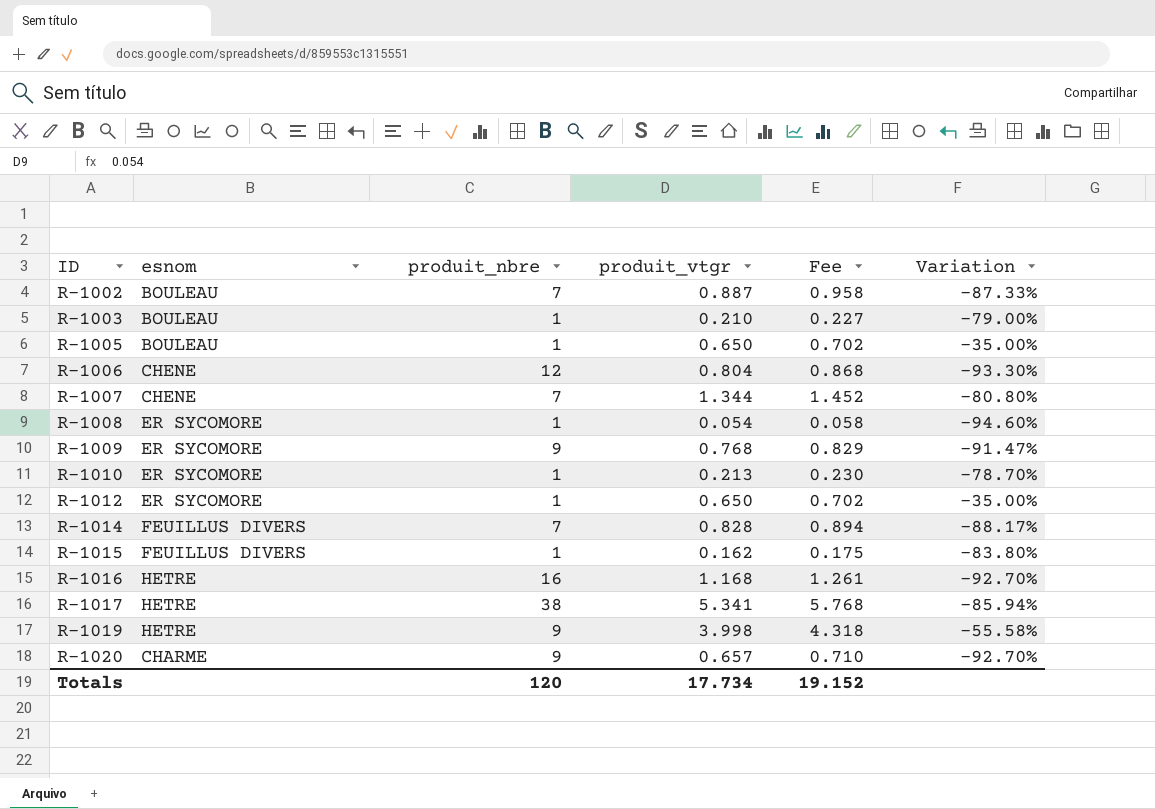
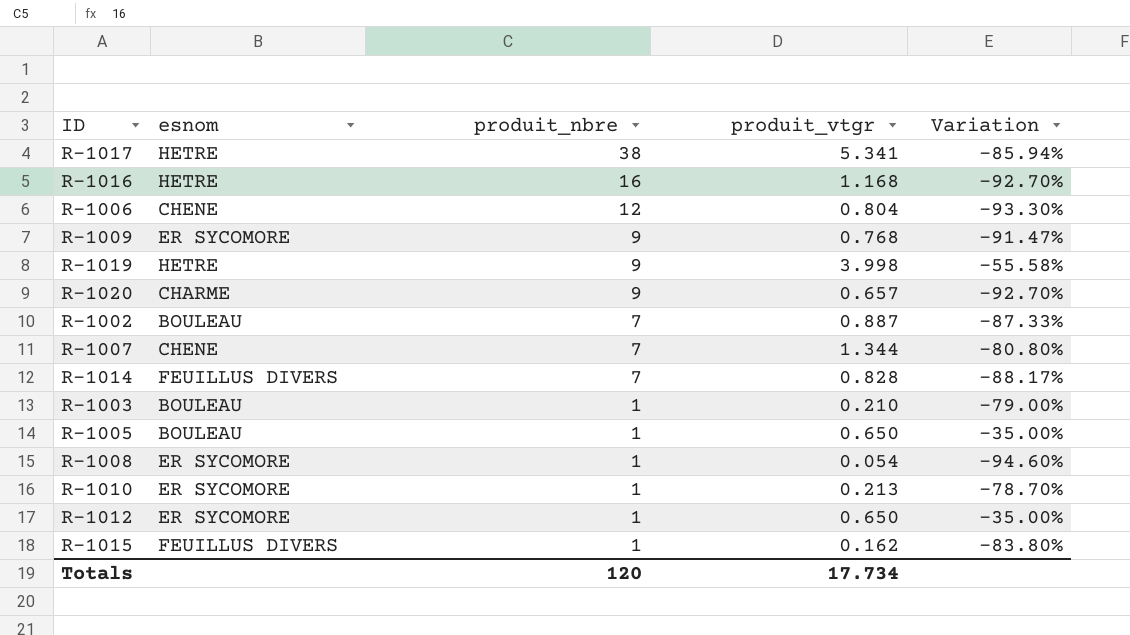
row order: ID ascending -> produit_nbre descending
column Fee | formula: [produit_vtgr] * 1.08 -> none

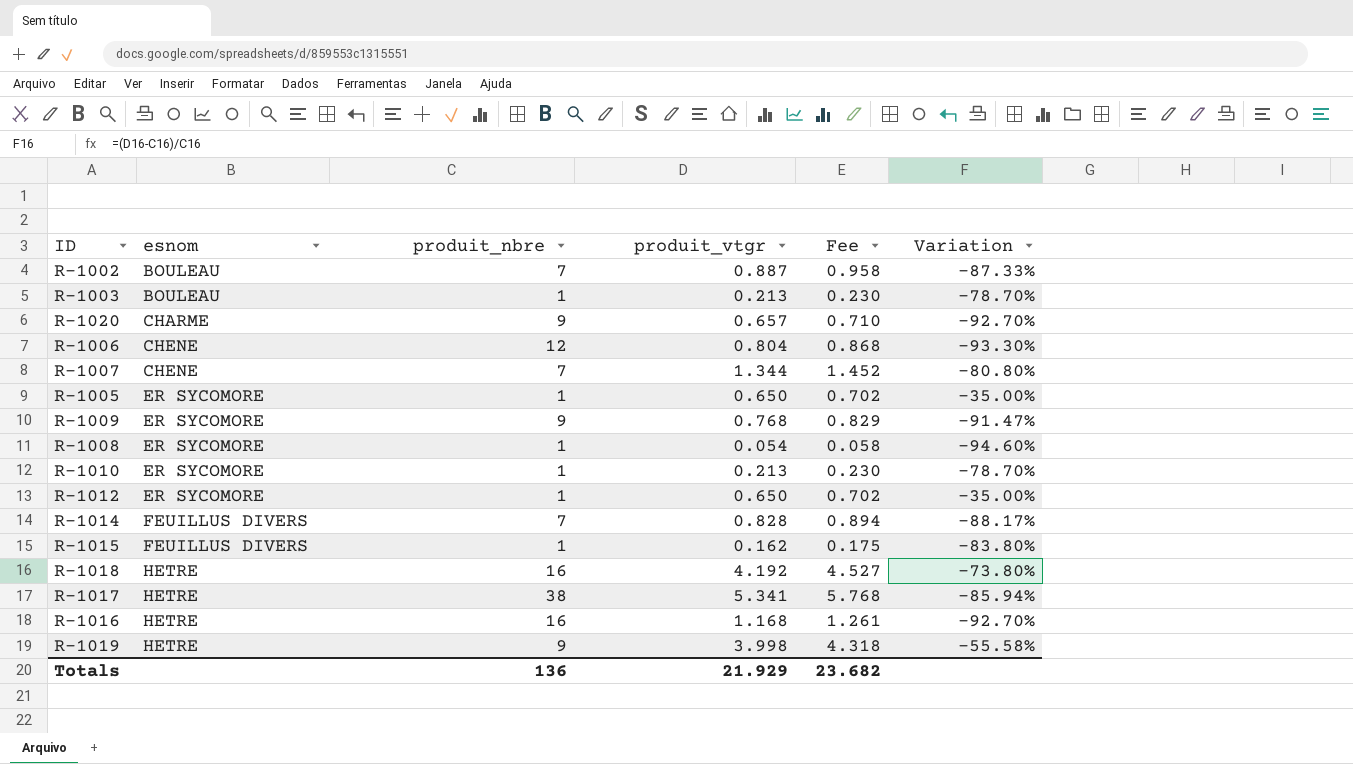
row order: produit_nbre descending -> esnom ascending
column Fee | formula: none -> [produit_vtgr] * 1.08
R-1003 | produit_vtgr: 0.210 -> 0.213
R-1003 | Variation: -79.00% -> -78.70%
R-1005 | esnom: BOULEAU -> ER SYCOMORE
row R-1018: none -> HETRE | 16 | 4.192 | 4.527 | -73.80%
Totals | produit_nbre: 120 -> 136
Totals | produit_vtgr: 17.734 -> 21.929

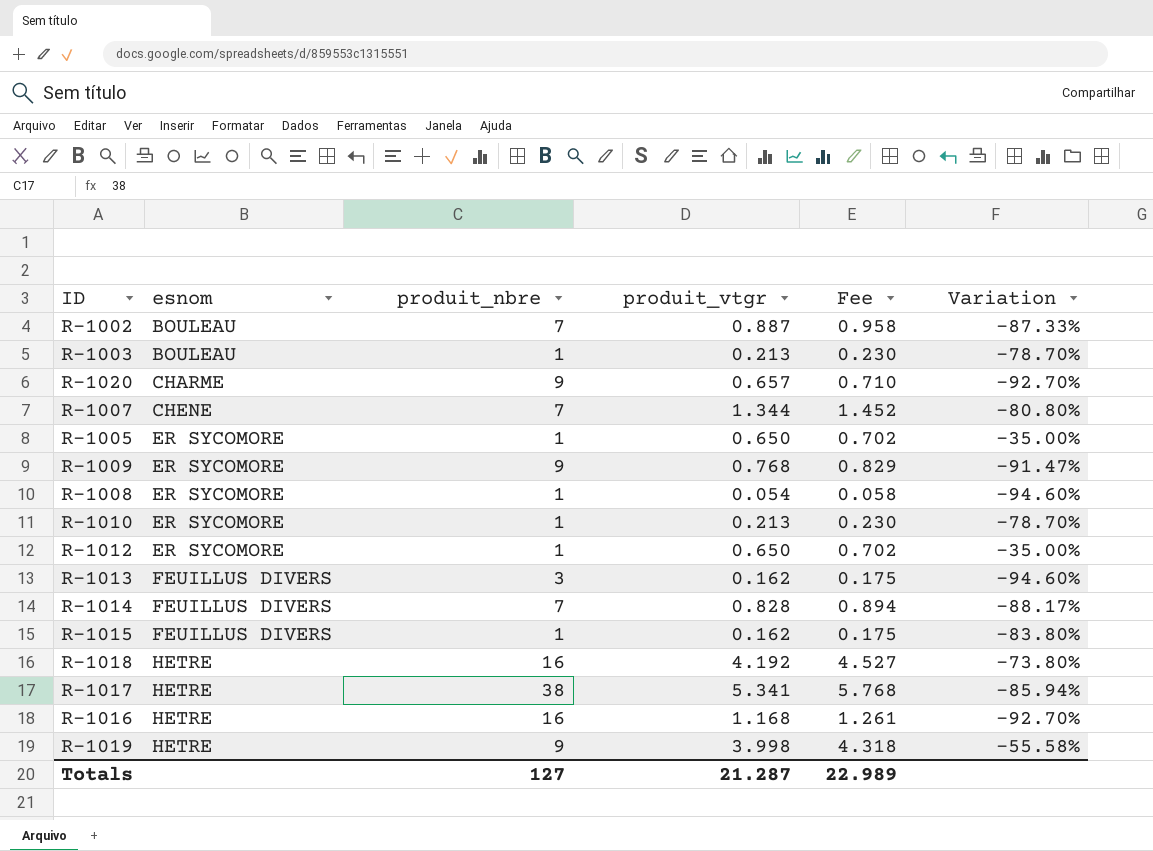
row R-1006: CHENE | 12 | 0.804 | 0.868 | -93.30% -> none
row R-1013: none -> FEUILLUS DIVERS | 3 | 0.162 | 0.175 | -94.60%
Totals | produit_nbre: 136 -> 127
Totals | produit_vtgr: 21.929 -> 21.287
Totals | Fee: 23.682 -> 22.989

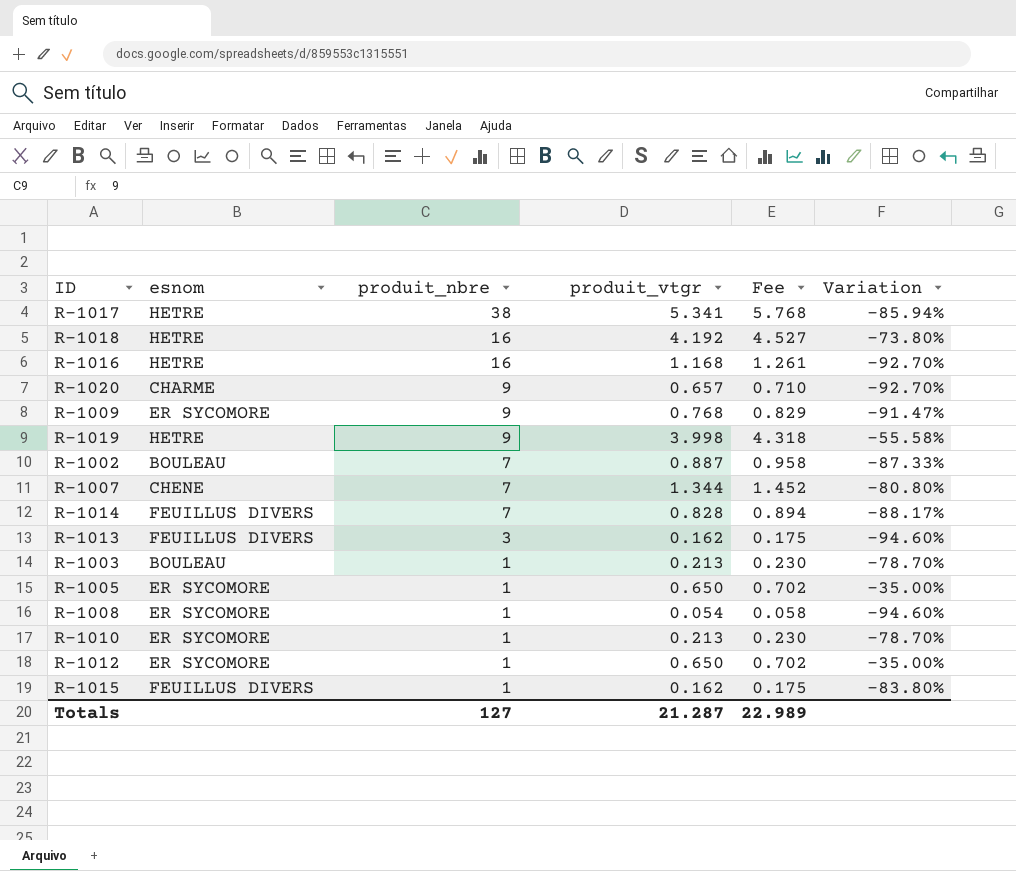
row order: esnom ascending -> produit_nbre descending

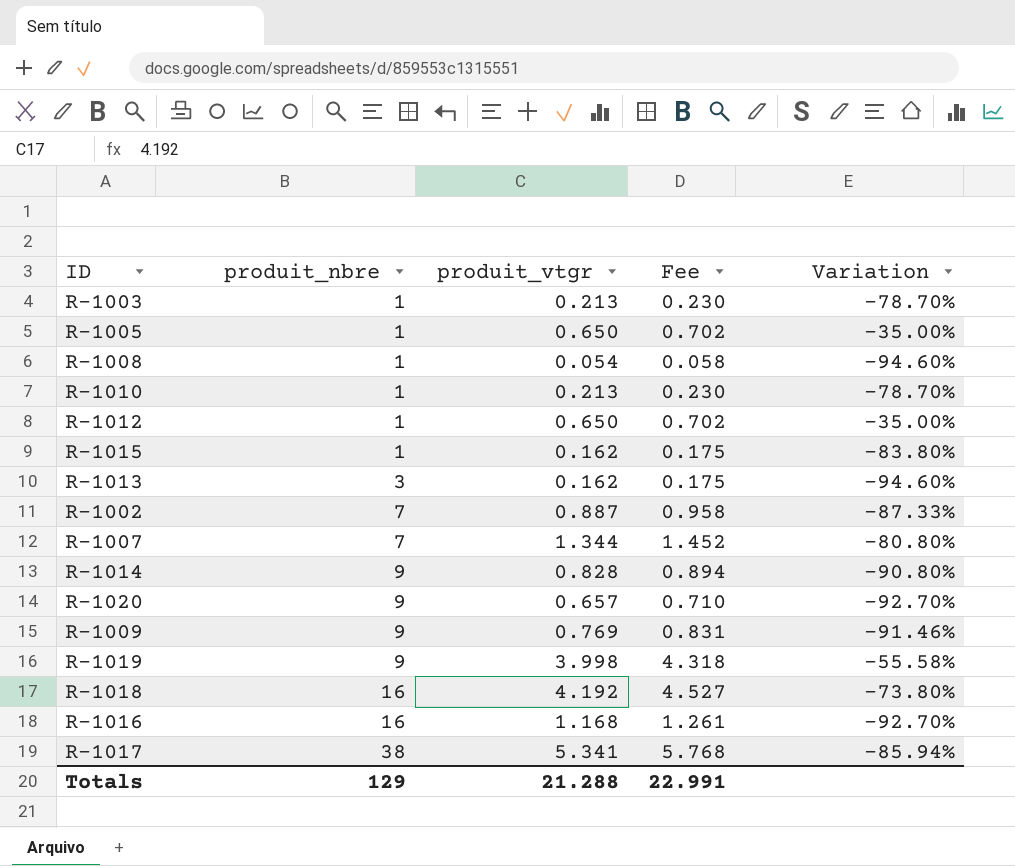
row order: produit_nbre descending -> produit_nbre ascending
column esnom | position: 2 -> none
R-1014 | produit_nbre: 7 -> 9
R-1014 | Variation: -88.17% -> -90.80%
R-1009 | produit_vtgr: 0.768 -> 0.769
R-1009 | Fee: 0.829 -> 0.831
R-1009 | Variation: -91.47% -> -91.46%
Totals | produit_nbre: 127 -> 129
Totals | produit_vtgr: 21.287 -> 21.288
Totals | Fee: 22.989 -> 22.991

